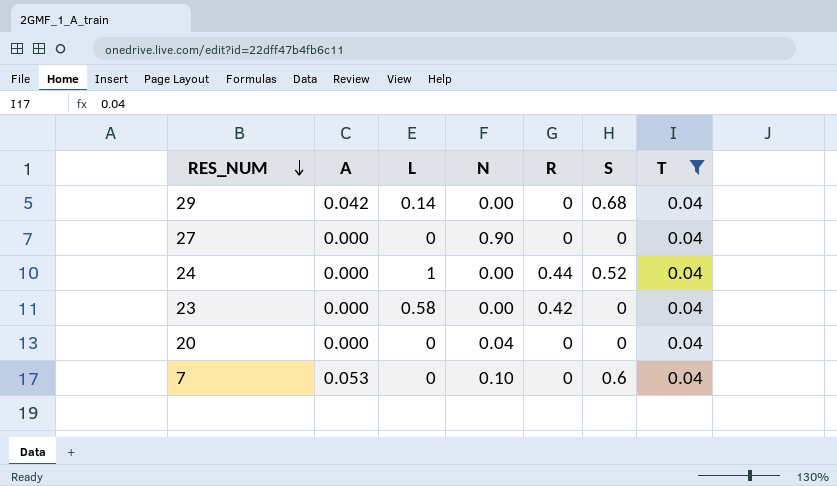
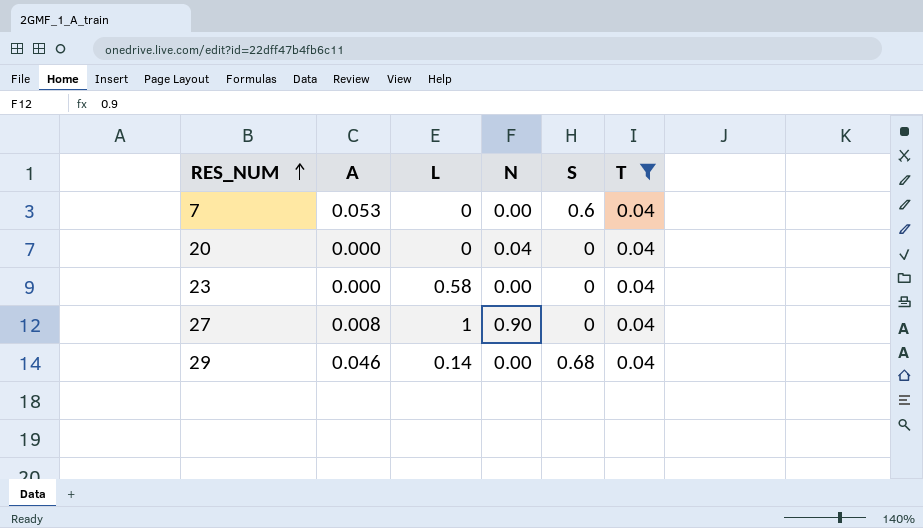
row order: RES_NUM descending -> RES_NUM ascending
column R | position: 5 -> none
row 24: 0.000 | 1 | 0.00 | 0.44 | 0.52 | 0.04 -> none
7 | N: 0.10 -> 0.00
27 | A: 0.000 -> 0.008
27 | L: 0 -> 1
29 | A: 0.042 -> 0.046

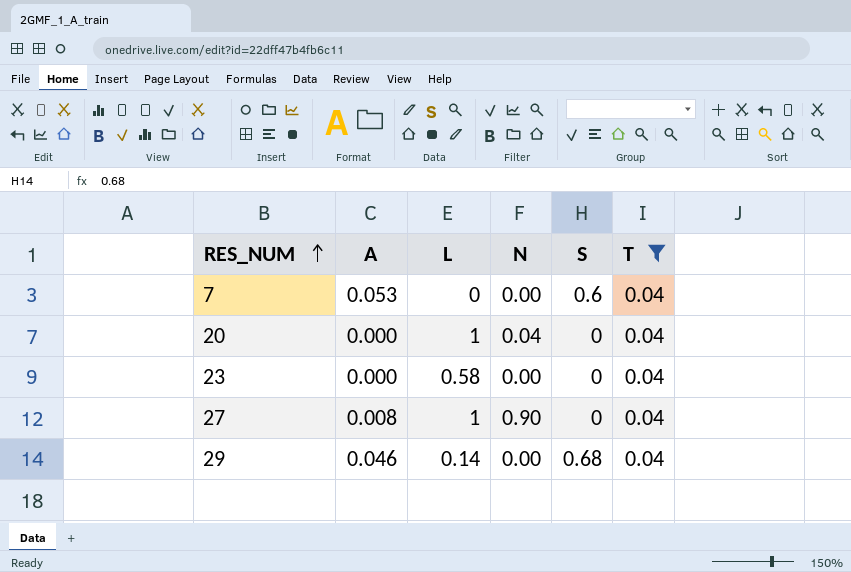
20 | L: 0 -> 1

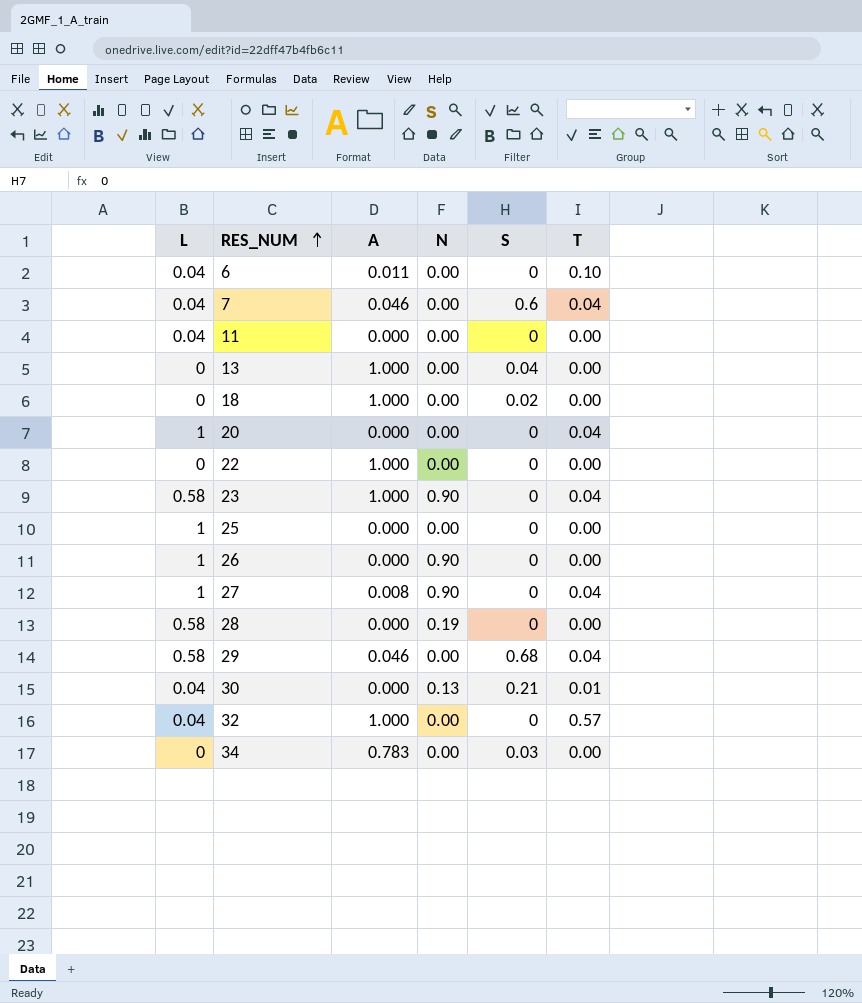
filter: T = 0.04 -> none
column L | position: 3 -> 1
7 | L: 0 -> 0.04
7 | A: 0.053 -> 0.046
20 | N: 0.04 -> 0.00
23 | A: 0.000 -> 1.000
23 | N: 0.00 -> 0.90
29 | L: 0.14 -> 0.58

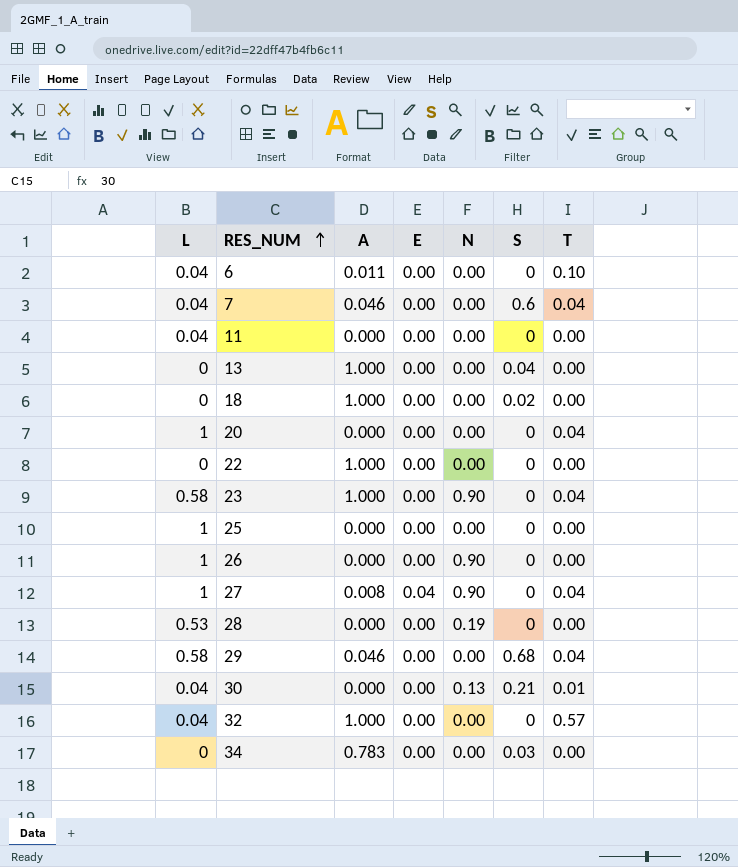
column E | position: none -> 4
28 | L: 0.58 -> 0.53

